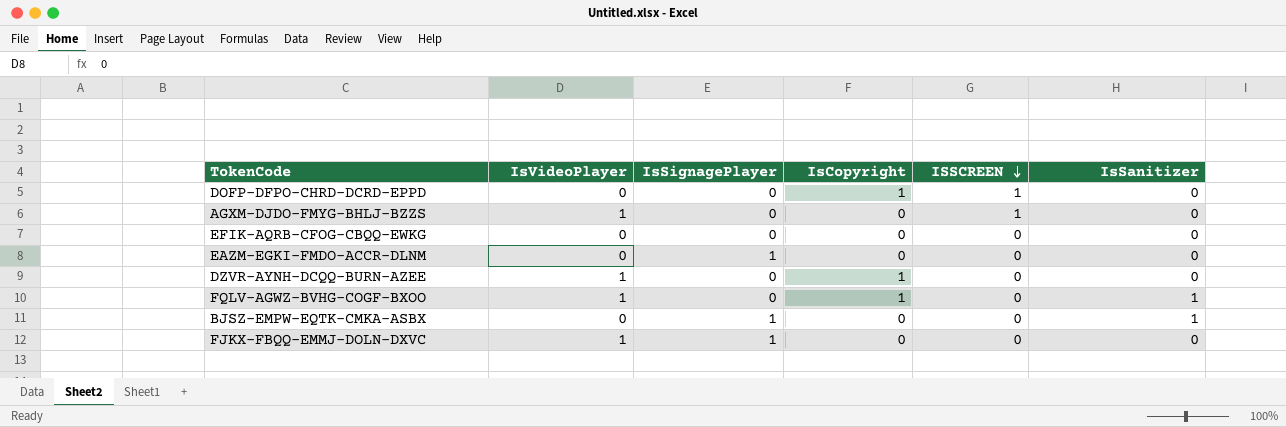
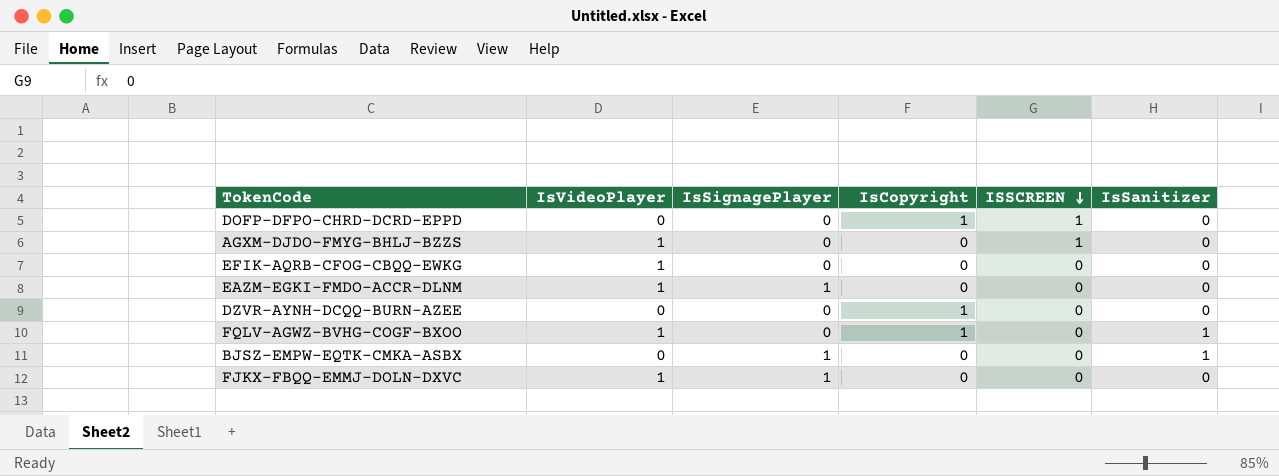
EFIK-AQRB-CFOG-CBQQ-EWKG | IsVideoPlayer: 0 -> 1
EAZM-EGKI-FMDO-ACCR-DLNM | IsVideoPlayer: 0 -> 1
DZVR-AYNH-DCQQ-BURN-AZEE | IsVideoPlayer: 1 -> 0

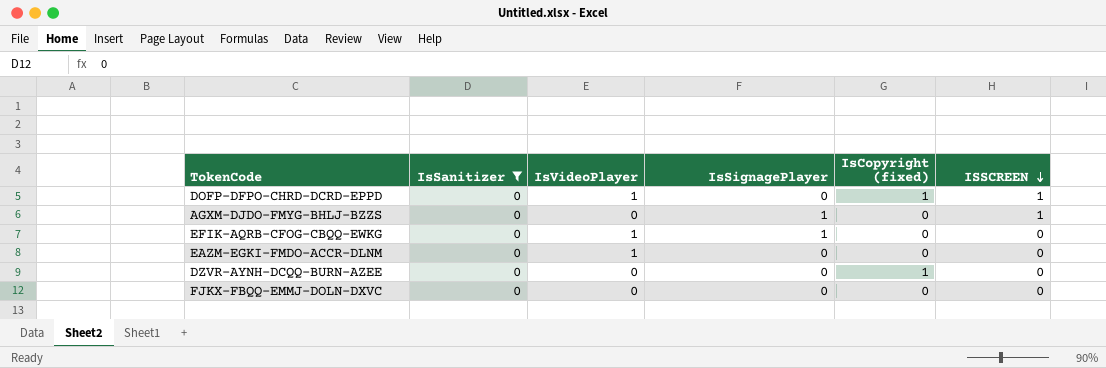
filter: none -> IsSanitizer = 0
column IsSanitizer | position: 6 -> 2
column name: IsCopyright -> IsCopyright (fixed)
DOFP-DFPO-CHRD-DCRD-EPPD | IsVideoPlayer: 0 -> 1
AGXM-DJDO-FMYG-BHLJ-BZZS | IsVideoPlayer: 1 -> 0
AGXM-DJDO-FMYG-BHLJ-BZZS | IsSignagePlayer: 0 -> 1
EFIK-AQRB-CFOG-CBQQ-EWKG | IsSignagePlayer: 0 -> 1
EAZM-EGKI-FMDO-ACCR-DLNM | IsSignagePlayer: 1 -> 0
FJKX-FBQQ-EMMJ-DOLN-DXVC | IsVideoPlayer: 1 -> 0
FJKX-FBQQ-EMMJ-DOLN-DXVC | IsSignagePlayer: 1 -> 0

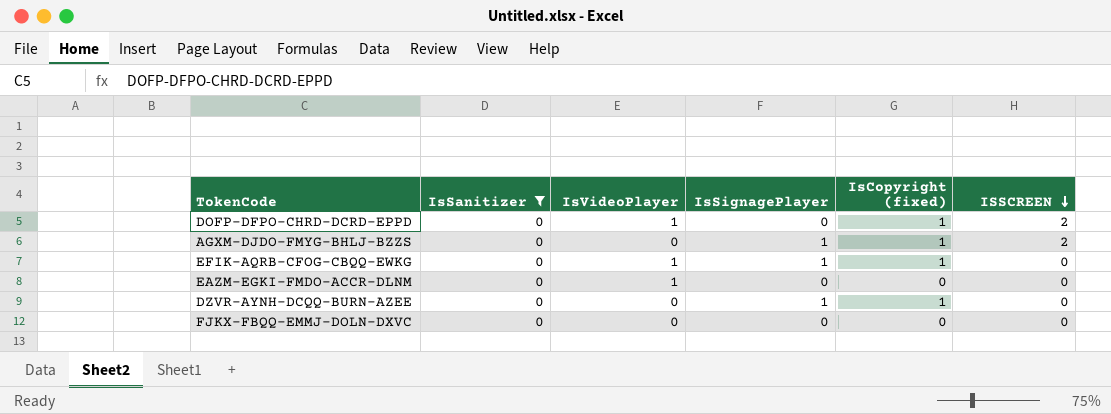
DOFP-DFPO-CHRD-DCRD-EPPD | ISSCREEN: 1 -> 2
AGXM-DJDO-FMYG-BHLJ-BZZS | IsCopyright (fixed): 0 -> 1
AGXM-DJDO-FMYG-BHLJ-BZZS | ISSCREEN: 1 -> 2
EFIK-AQRB-CFOG-CBQQ-EWKG | IsCopyright (fixed): 0 -> 1
DZVR-AYNH-DCQQ-BURN-AZEE | IsSignagePlayer: 0 -> 1

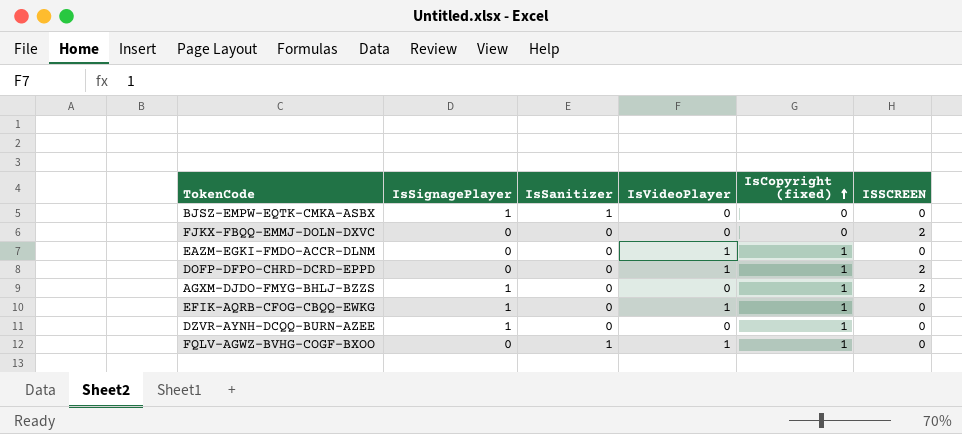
filter: IsSanitizer = 0 -> none
row order: ISSCREEN descending -> IsCopyright (fixed) ascending
column IsSignagePlayer | position: 4 -> 2
FJKX-FBQQ-EMMJ-DOLN-DXVC | ISSCREEN: 0 -> 2
EAZM-EGKI-FMDO-ACCR-DLNM | IsCopyright (fixed): 0 -> 1

